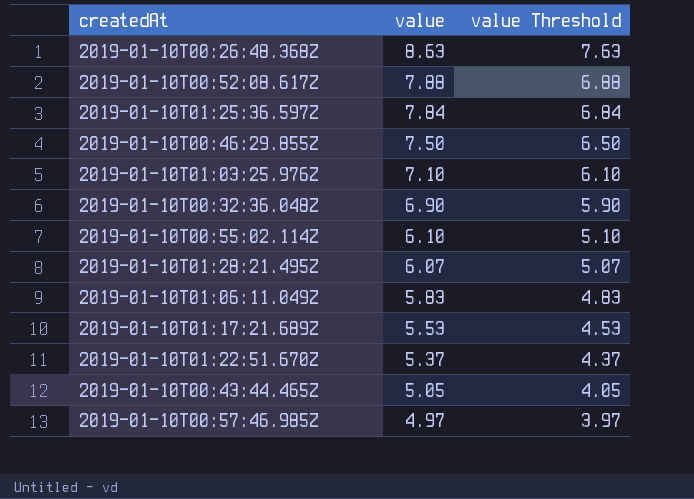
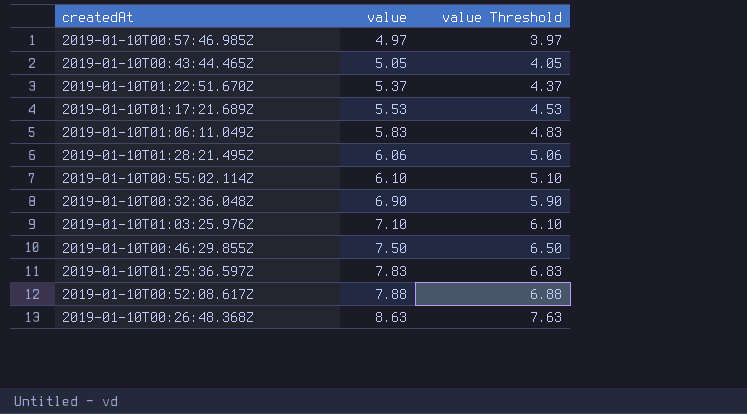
row order: value descending -> value ascending
2019-01-10T01:28:21.495Z | value: 6.07 -> 6.06
2019-01-10T01:28:21.495Z | value Threshold: 5.07 -> 5.06
2019-01-10T01:25:36.597Z | value: 7.84 -> 7.83
2019-01-10T01:25:36.597Z | value Threshold: 6.84 -> 6.83

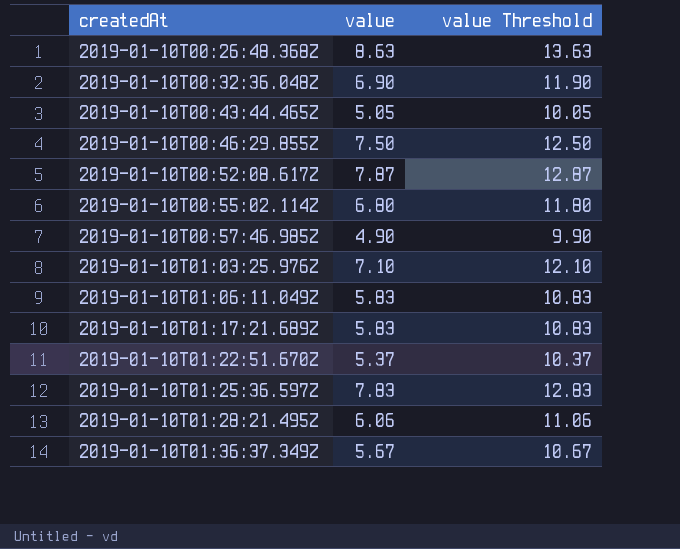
row order: value ascending -> createdAt ascending
column value Threshold | formula: [value] - 1 -> [value] + 5
2019-01-10T00:52:08.617Z | value: 7.88 -> 7.87
2019-01-10T00:55:02.114Z | value: 6.10 -> 6.80
2019-01-10T00:57:46.985Z | value: 4.97 -> 4.90
2019-01-10T01:17:21.689Z | value: 5.53 -> 5.83
row 2019-01-10T01:36:37.349Z: none -> 5.67 | 10.67

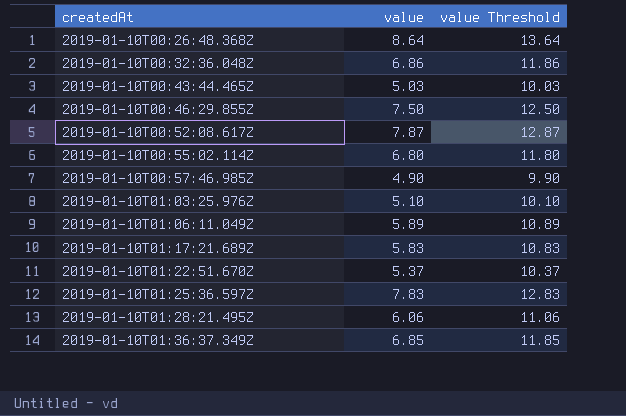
2019-01-10T00:26:48.368Z | value: 8.63 -> 8.64
2019-01-10T00:26:48.368Z | value Threshold: 13.63 -> 13.64
2019-01-10T00:32:36.048Z | value: 6.90 -> 6.86
2019-01-10T00:32:36.048Z | value Threshold: 11.90 -> 11.86
2019-01-10T00:43:44.465Z | value: 5.05 -> 5.03
2019-01-10T00:43:44.465Z | value Threshold: 10.05 -> 10.03
2019-01-10T01:03:25.976Z | value: 7.10 -> 5.10
2019-01-10T01:03:25.976Z | value Threshold: 12.10 -> 10.10
2019-01-10T01:06:11.049Z | value: 5.83 -> 5.89
2019-01-10T01:06:11.049Z | value Threshold: 10.83 -> 10.89
2019-01-10T01:36:37.349Z | value: 5.67 -> 6.85
2019-01-10T01:36:37.349Z | value Threshold: 10.67 -> 11.85

